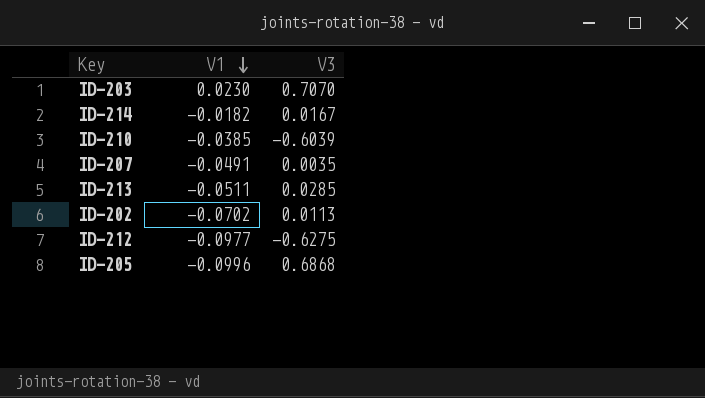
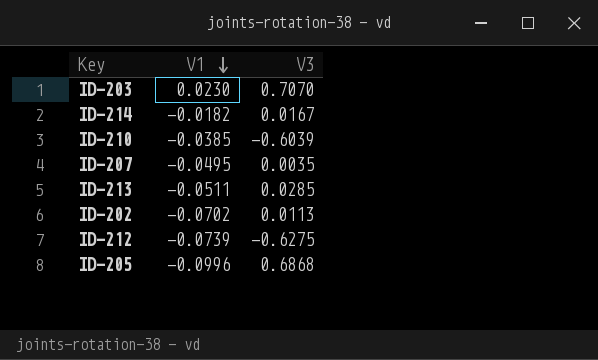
ID-207 | V1: -0.0491 -> -0.0495
ID-212 | V1: -0.0977 -> -0.0739

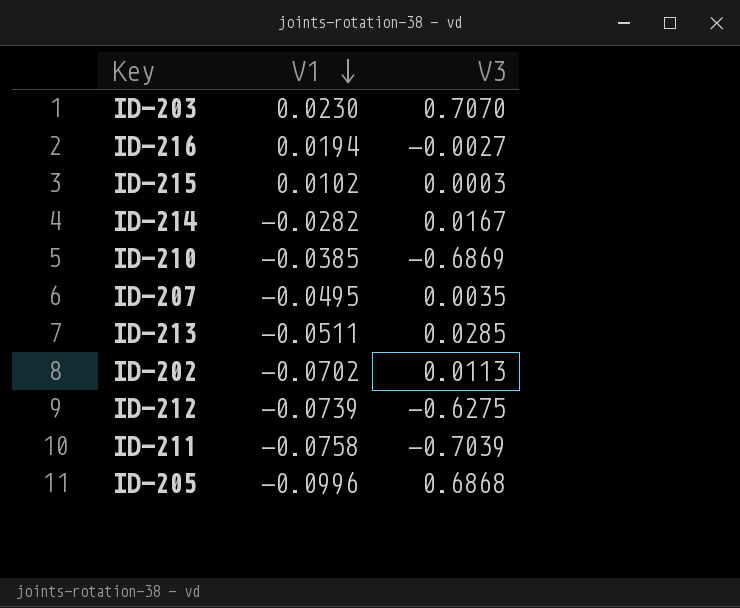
row ID-216: none -> 0.0194 | -0.0027
row ID-215: none -> 0.0102 | 0.0003
ID-214 | V1: -0.0182 -> -0.0282
ID-210 | V3: -0.6039 -> -0.6869
row ID-211: none -> -0.0758 | -0.7039

